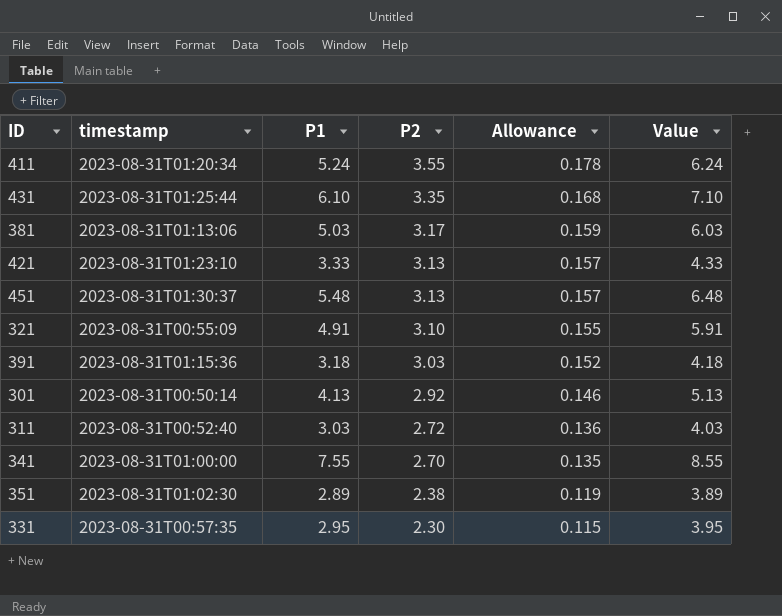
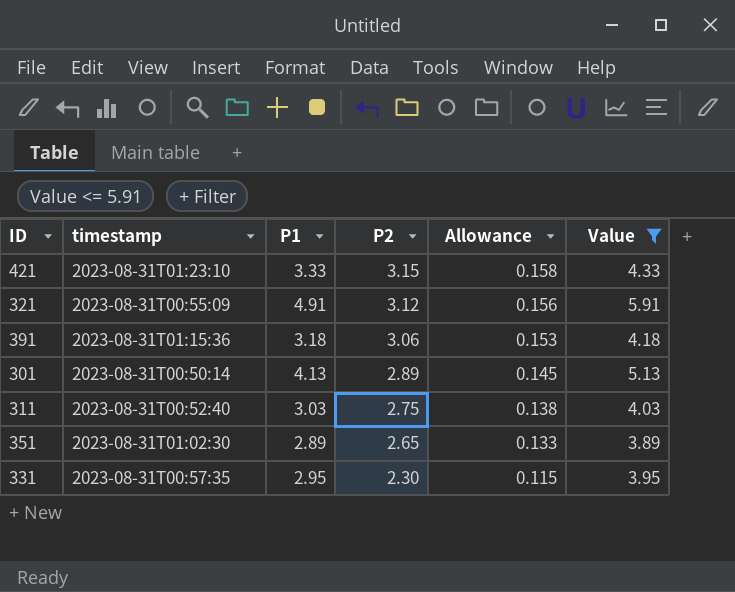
filter: none -> Value <= 5.91
421 | P2: 3.13 -> 3.15
421 | Allowance: 0.157 -> 0.158
321 | P2: 3.10 -> 3.12
321 | Allowance: 0.155 -> 0.156
391 | P2: 3.03 -> 3.06
391 | Allowance: 0.152 -> 0.153
301 | P2: 2.92 -> 2.89
301 | Allowance: 0.146 -> 0.145
311 | P2: 2.72 -> 2.75
311 | Allowance: 0.136 -> 0.138
351 | P2: 2.38 -> 2.65
351 | Allowance: 0.119 -> 0.133

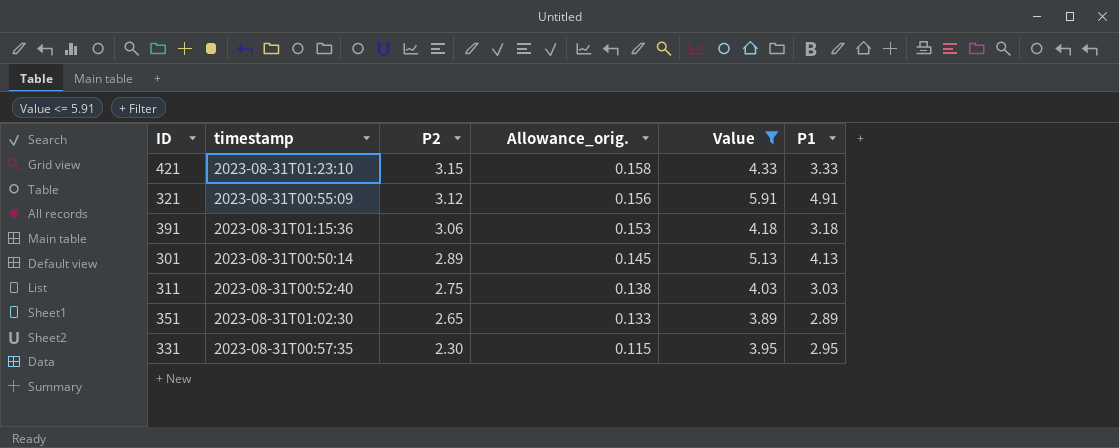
column name: Allowance -> Allowance_orig.
column P1 | position: 3 -> 6

